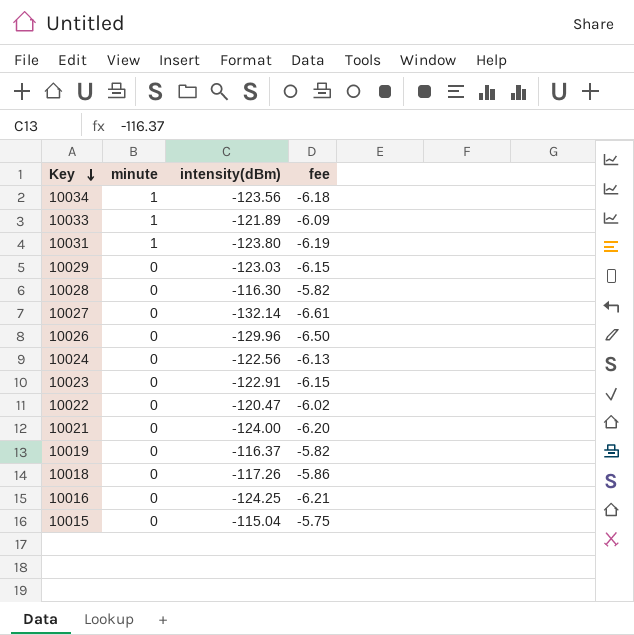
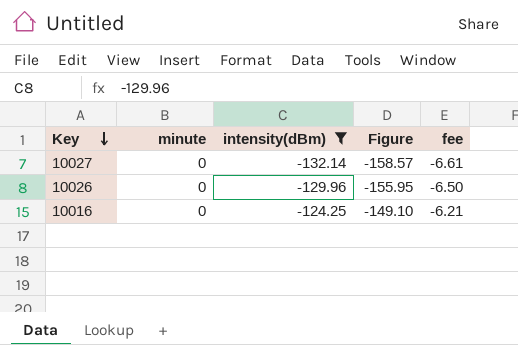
filter: none -> intensity(dBm) <= -124.25
column Figure | formula: none -> [intensity(dBm)] * 1.2

